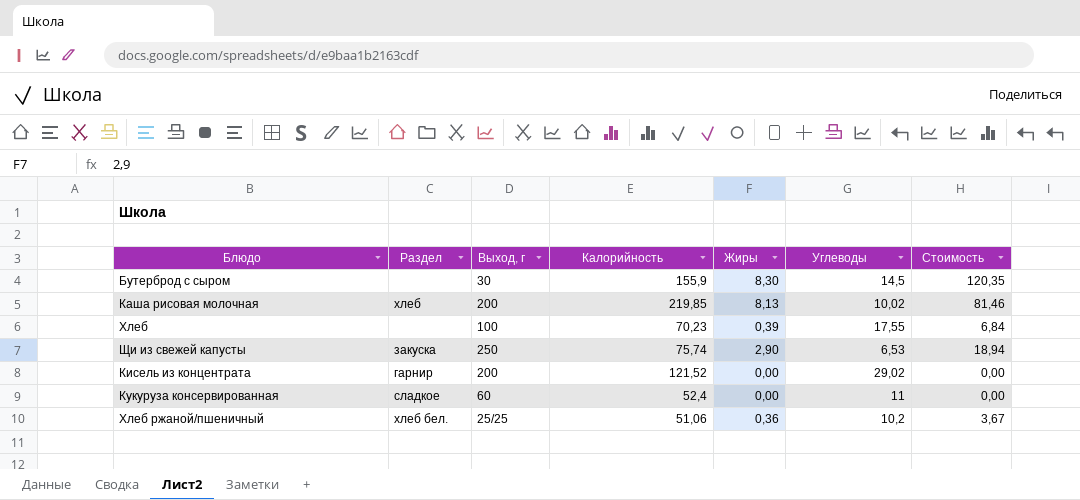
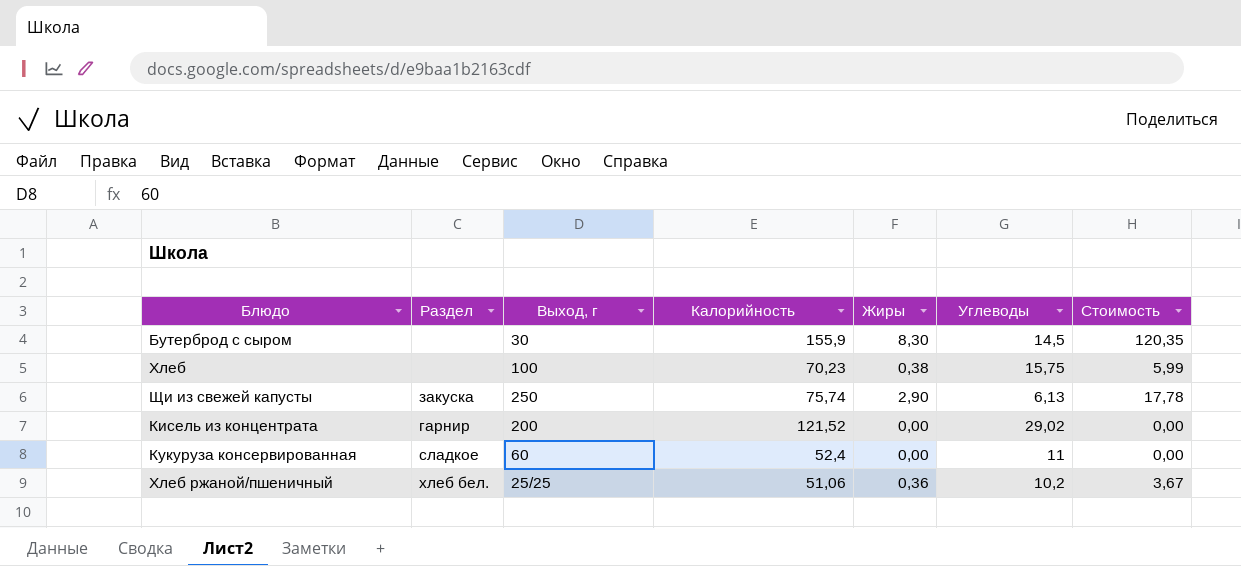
row Каша рисовая молочная: хлеб | 200 | 219,85 | 8,13 | 10,02 | 81,46 -> none
Хлеб | Жиры: 0,39 -> 0,38
Хлеб | Углеводы: 17,55 -> 15,75
Хлеб | Стоимость: 6,84 -> 5,99
Щи из свежей капусты | Углеводы: 6,53 -> 6,13
Щи из свежей капусты | Стоимость: 18,94 -> 17,78

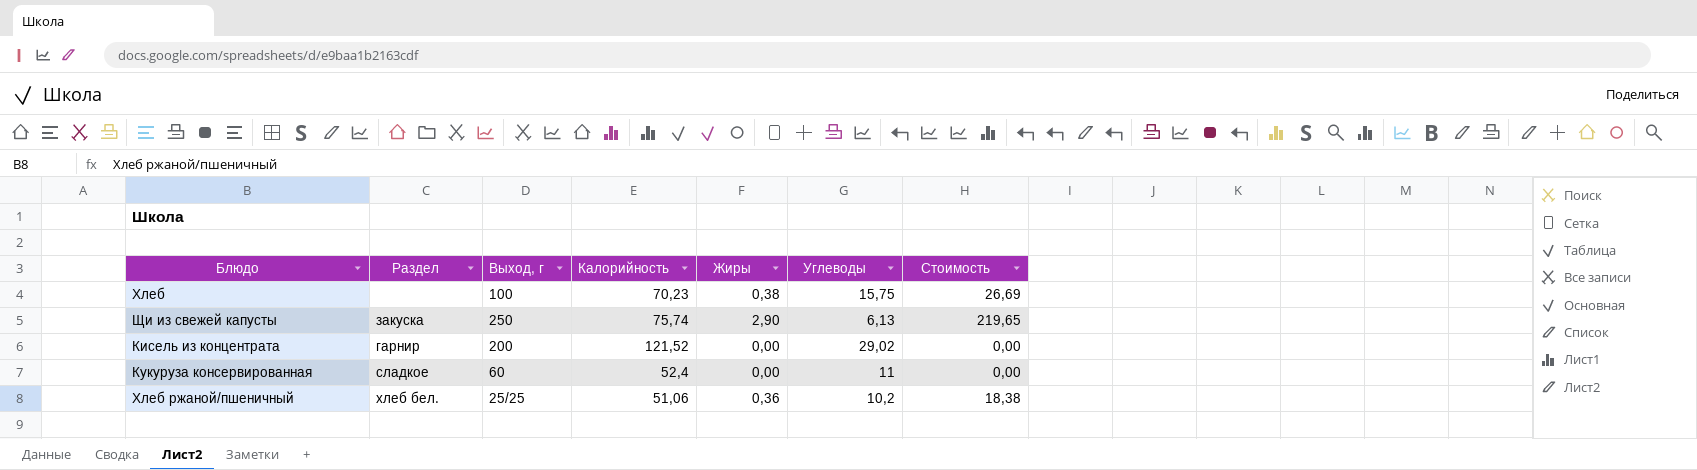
column Стоимость | formula: [Жиры] * [Углеводы] -> [Калорийность] * [Жиры]
row Бутерброд с сыром: none | 30 | 155,9 | 8,30 | 14,5 | 120,35 -> none

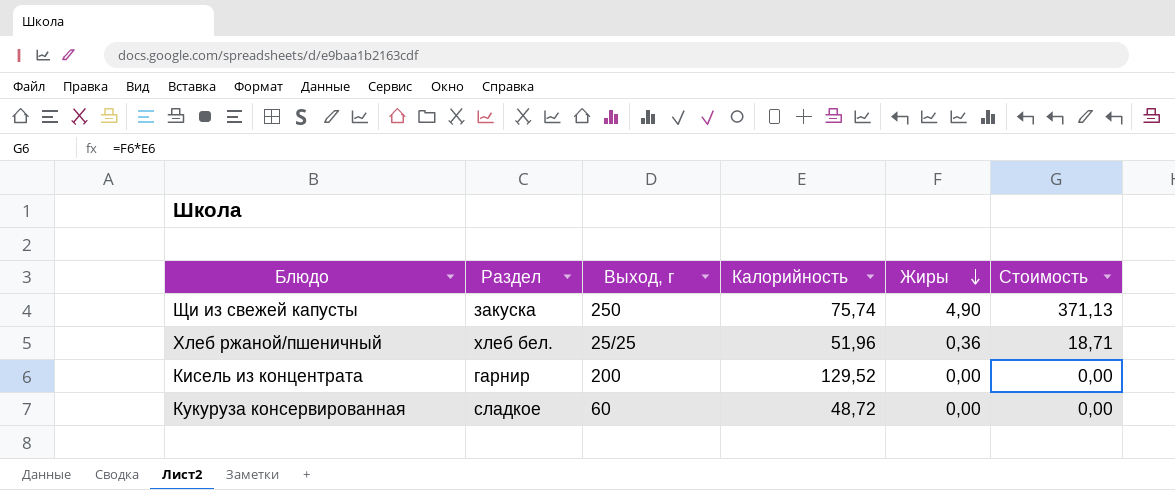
row order: none -> Жиры descending
column Углеводы | position: 6 -> none
row Хлеб: none | 100 | 70,23 | 0,38 | 15,75 | 26,69 -> none
Щи из свежей капусты | Жиры: 2,90 -> 4,90
Щи из свежей капусты | Стоимость: 219,65 -> 371,13
Хлеб ржаной/пшеничный | Калорийность: 51,06 -> 51,96
Хлеб ржаной/пшеничный | Стоимость: 18,38 -> 18,71
Кисель из концентрата | Калорийность: 121,52 -> 129,52
Кукуруза консервированная | Калорийность: 52,4 -> 48,72

